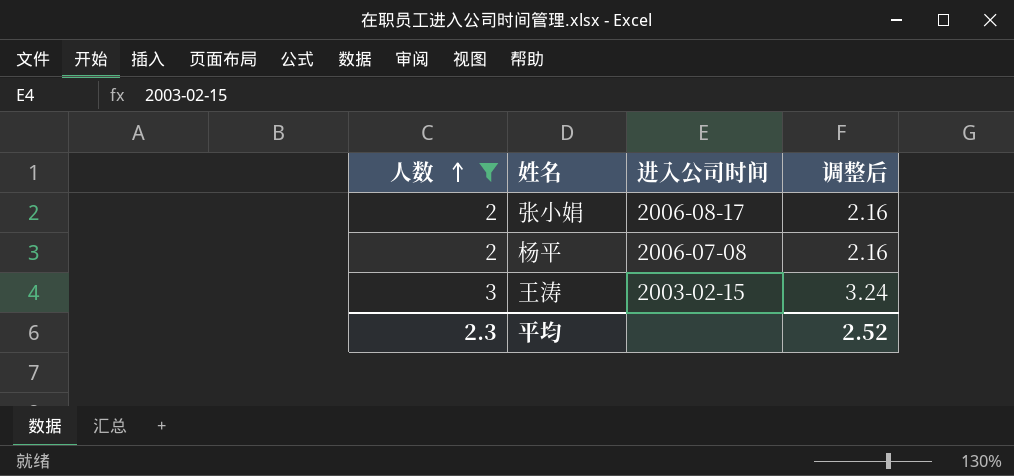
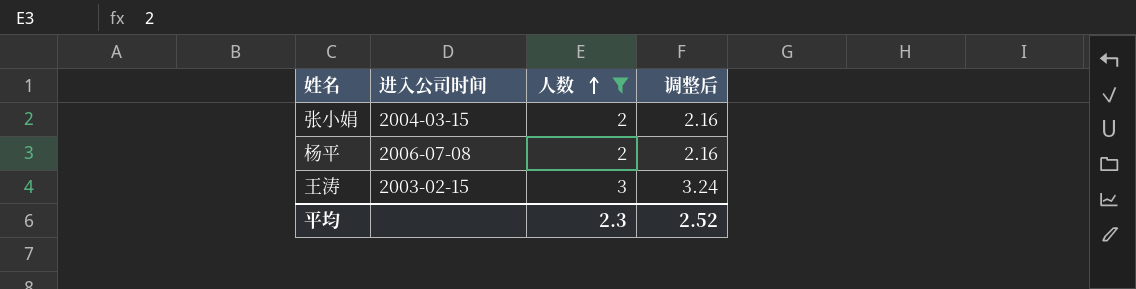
column 人数 | position: 1 -> 3
张小娟 | 进入公司时间: 2006-08-17 -> 2004-03-15

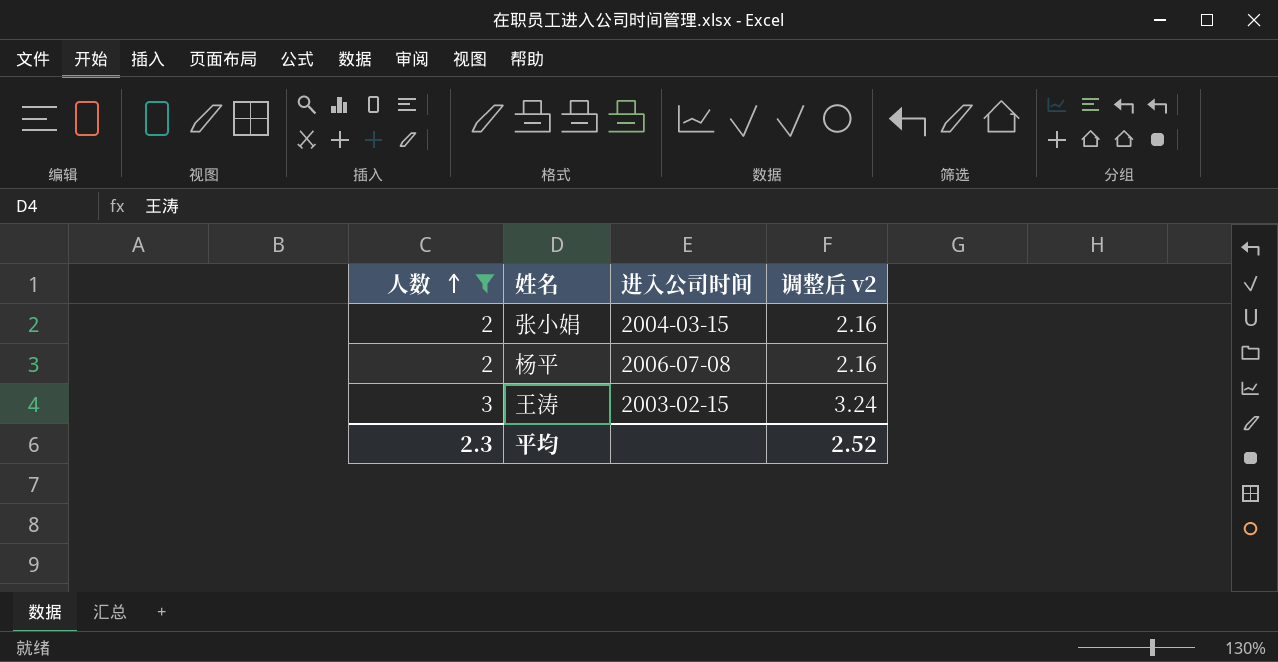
column 人数 | position: 3 -> 1
column name: 调整后 -> 调整后 v2

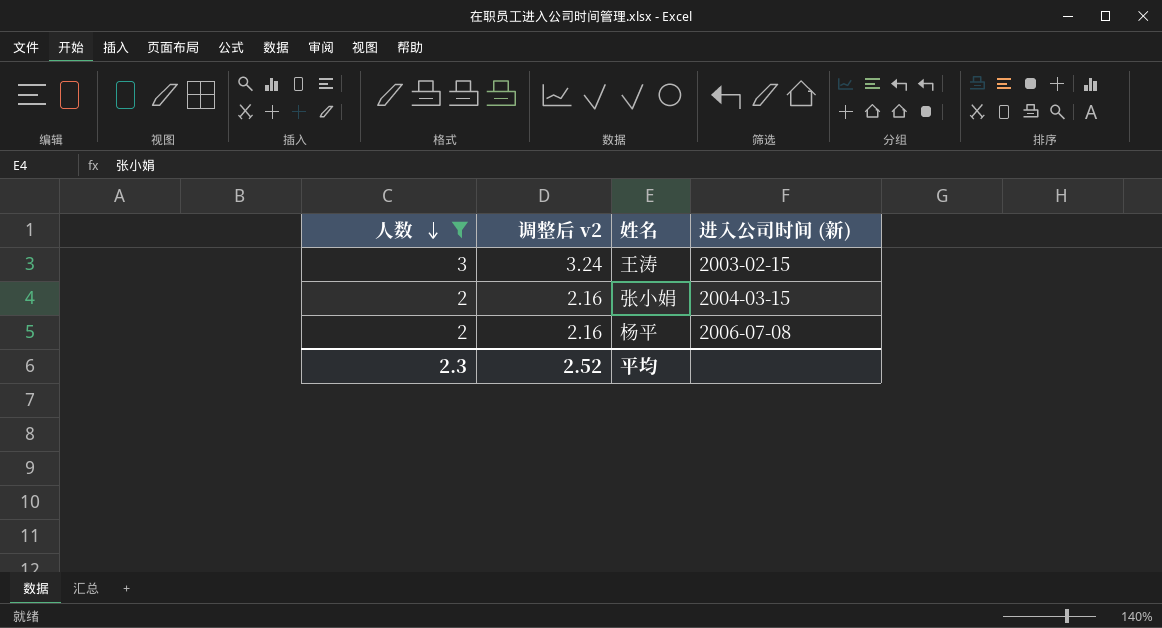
row order: 人数 ascending -> 人数 descending
column 调整后 v2 | position: 4 -> 2
column name: 进入公司时间 -> 进入公司时间 (新)

